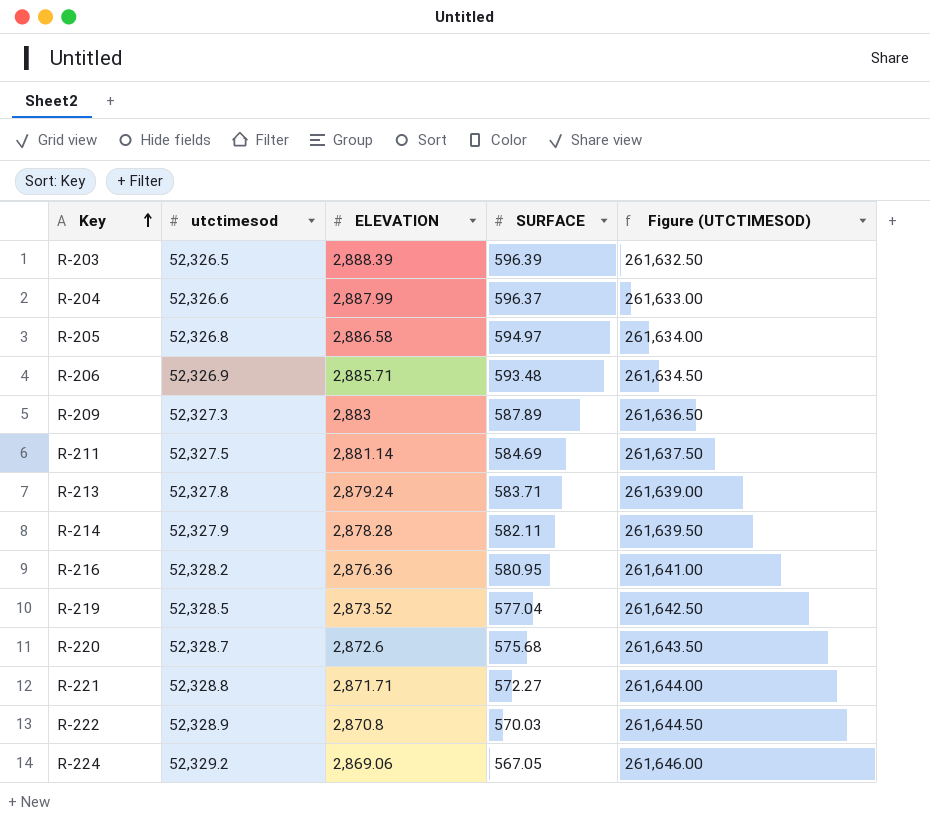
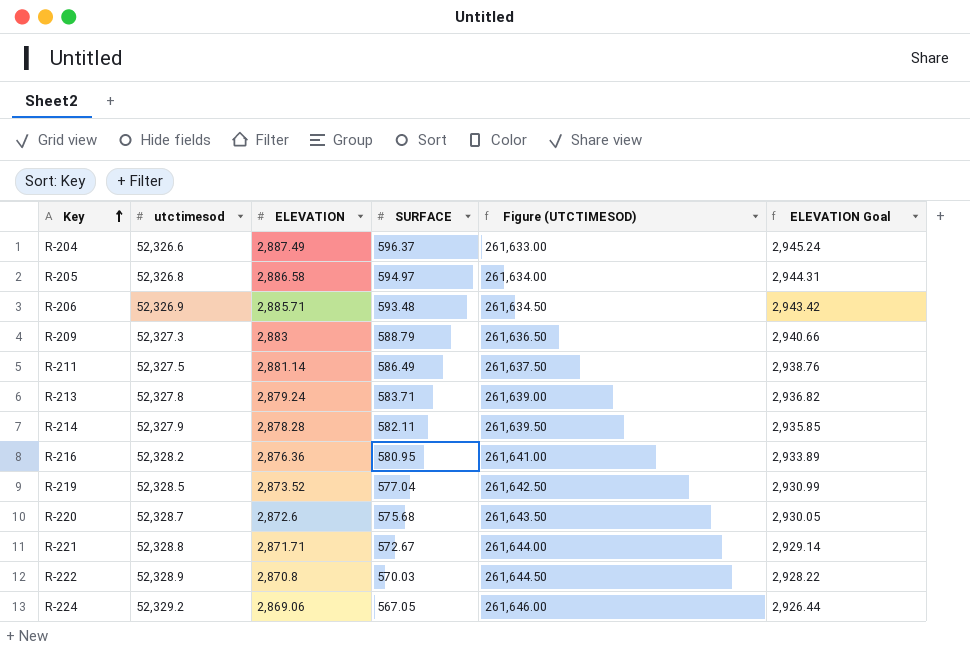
column ELEVATION Goal | formula: none -> [ELEVATION] * 1.02
row R-203: 52,326.5 | 2,888.39 | 596.39 | 261,632.50 -> none
R-204 | ELEVATION: 2,887.99 -> 2,887.49
R-209 | SURFACE: 587.89 -> 588.79
R-211 | SURFACE: 584.69 -> 586.49
R-221 | SURFACE: 572.27 -> 572.67

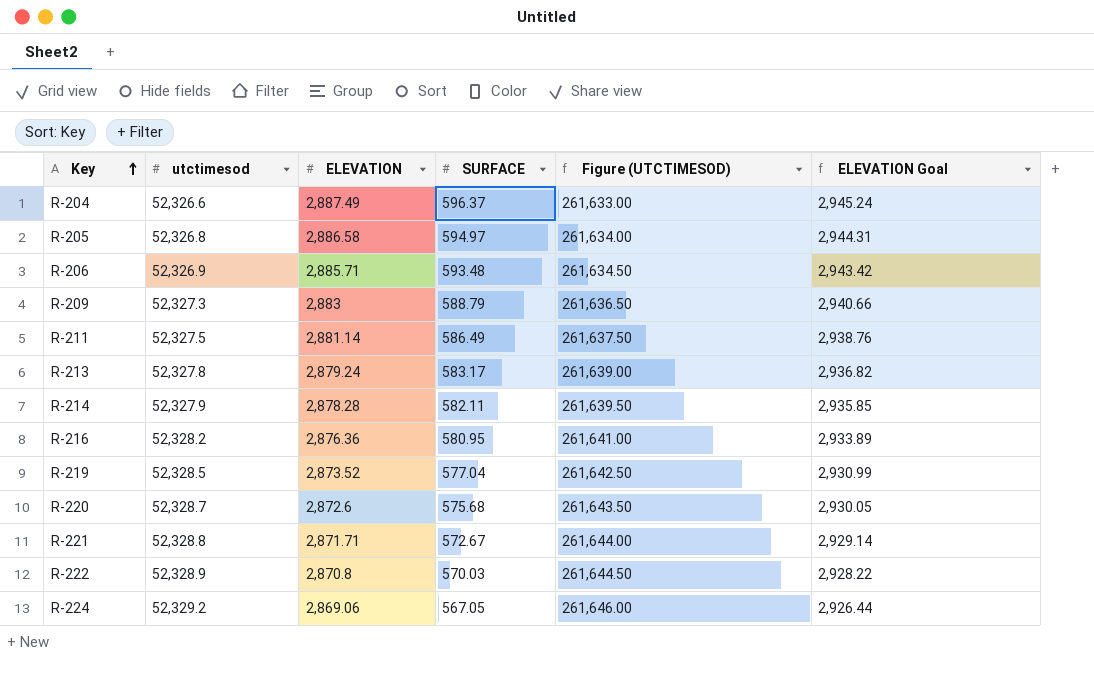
R-213 | SURFACE: 583.71 -> 583.17

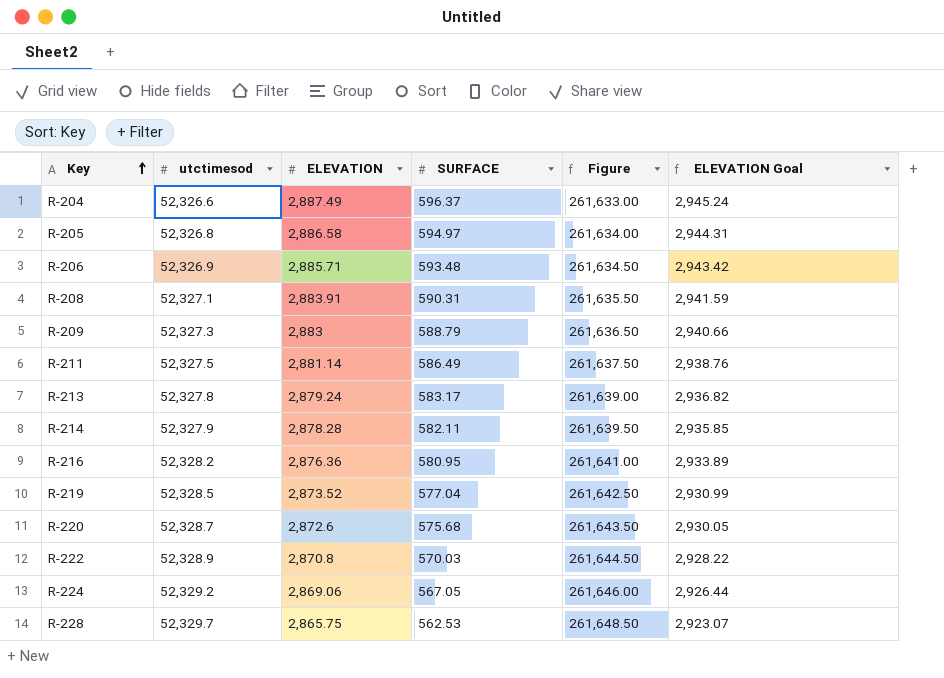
column name: Figure (UTCTIMESOD) -> Figure
row R-221: 52,328.8 | 2,871.71 | 572.67 | 261,644.00 | 2,929.14 -> none
row R-208: none -> 52,327.1 | 2,883.91 | 590.31 | 261,635.50 | 2,941.59
row R-228: none -> 52,329.7 | 2,865.75 | 562.53 | 261,648.50 | 2,923.07

